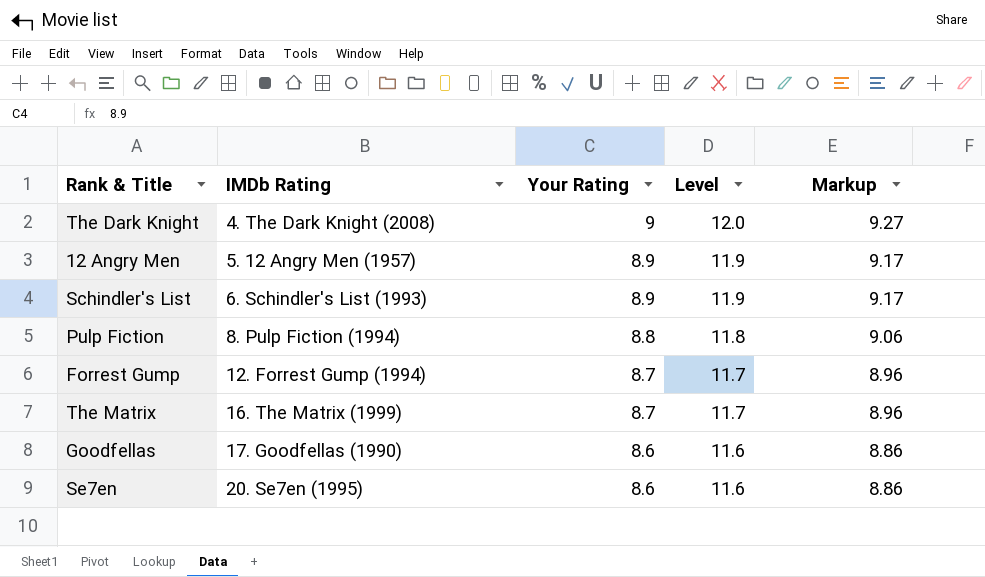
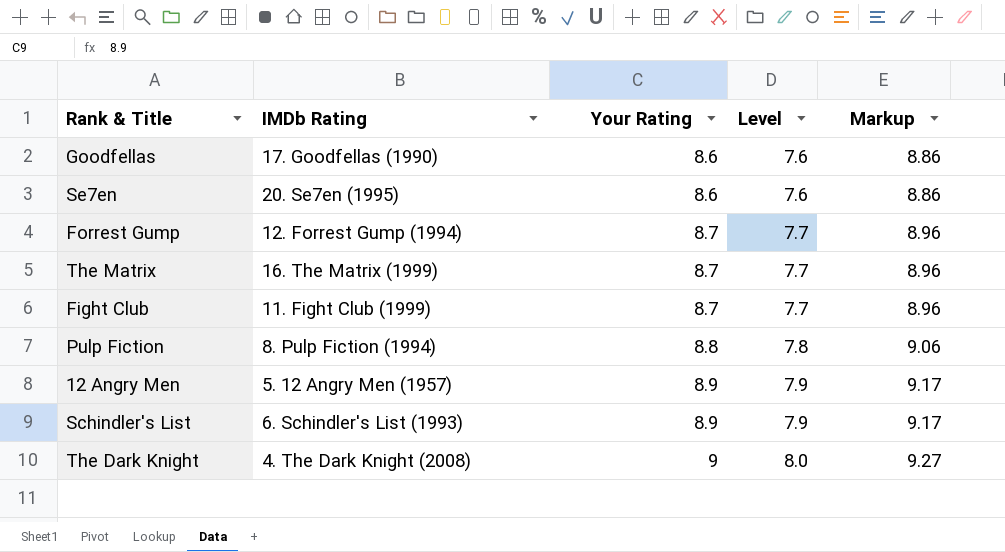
row order: IMDb Rating ascending -> Your Rating ascending
column Level | formula: [Your Rating] + 3 -> [Your Rating] - 1
row Fight Club: none -> 11. Fight Club (1999) | 8.7 | 7.7 | 8.96

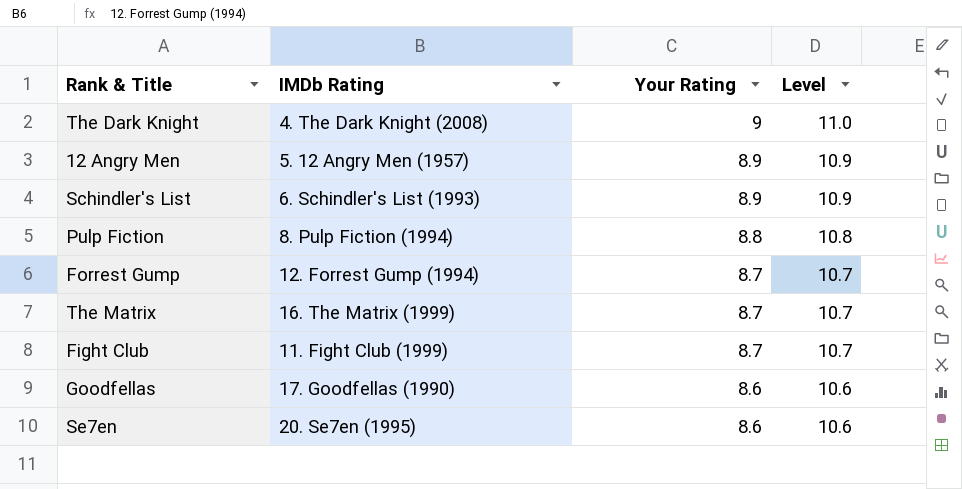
row order: Your Rating ascending -> Your Rating descending
column Markup | formula: [Your Rating] * 1.03 -> none
column Level | formula: [Your Rating] - 1 -> [Your Rating] + 2

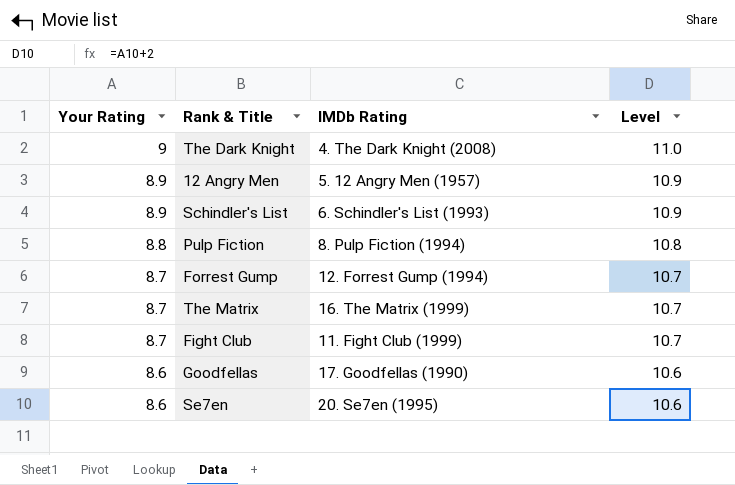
column Your Rating | position: 3 -> 1

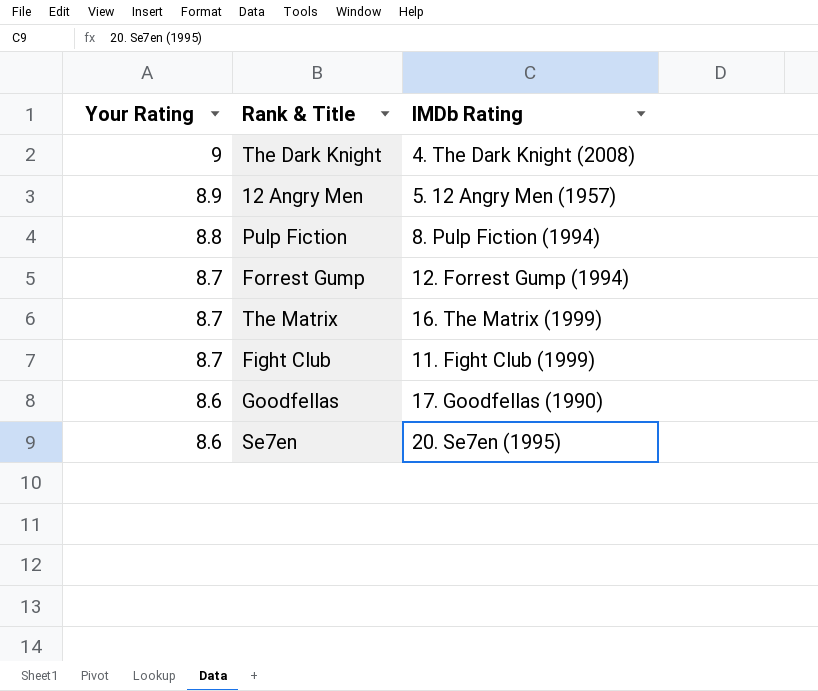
column Level | formula: [Your Rating] + 2 -> none
row Schindler's List: 8.9 | 6. Schindler's List (1993) | 10.9 -> none

